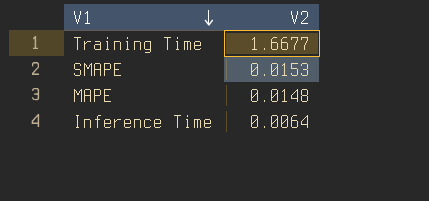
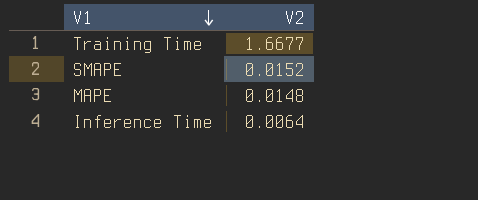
SMAPE | V2: 0.0153 -> 0.0152

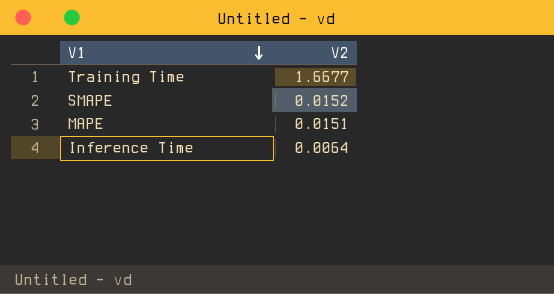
MAPE | V2: 0.0148 -> 0.0151

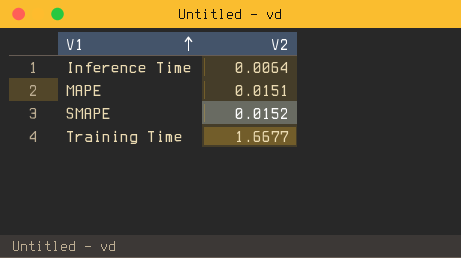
row order: V1 descending -> V1 ascending

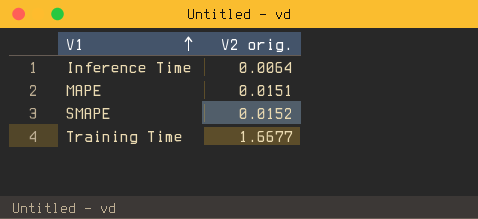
column name: V2 -> V2 orig.

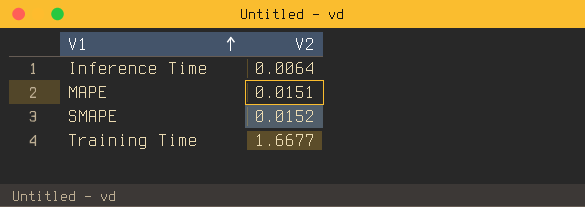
column name: V2 orig. -> V2

